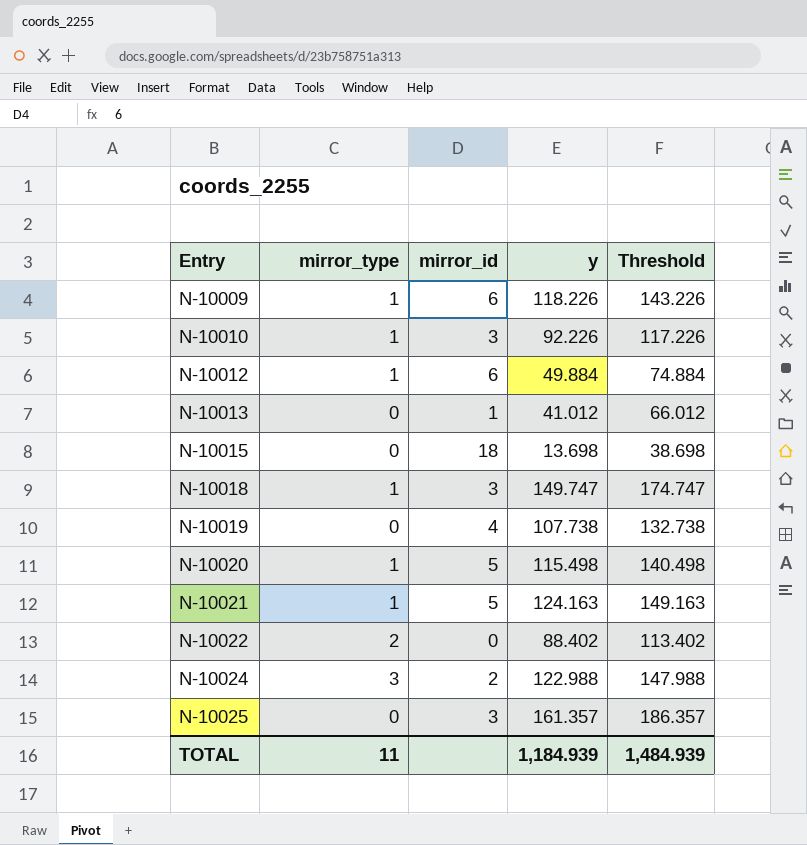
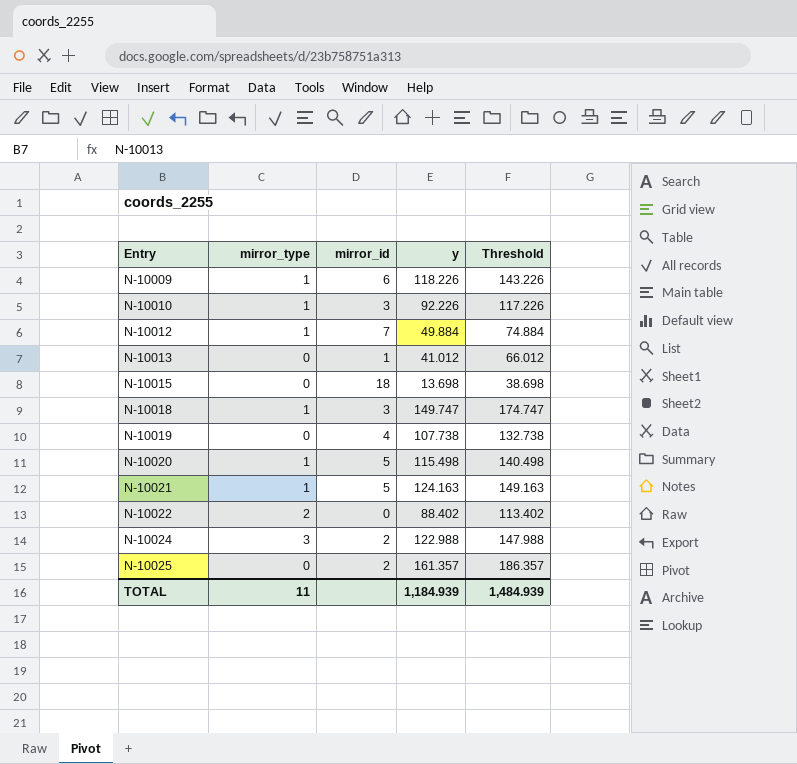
N-10012 | mirror_id: 6 -> 7
N-10025 | mirror_id: 3 -> 2

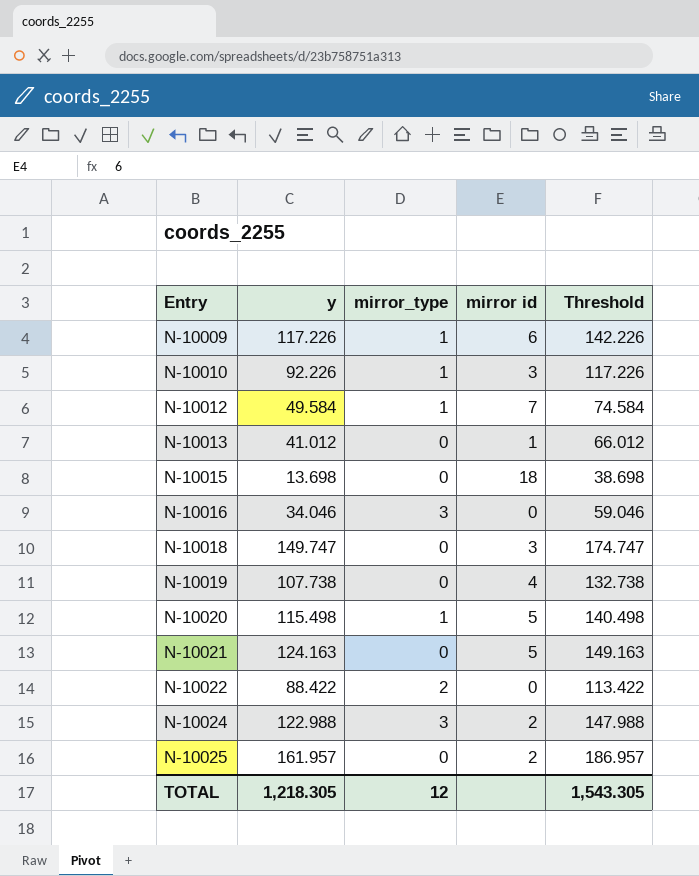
column y | position: 4 -> 2
column name: mirror_id -> mirror id
N-10009 | y: 118.226 -> 117.226
N-10009 | Threshold: 143.226 -> 142.226
N-10012 | y: 49.884 -> 49.584
N-10012 | Threshold: 74.884 -> 74.584
row N-10016: none -> 34.046 | 3 | 0 | 59.046
N-10018 | mirror_type: 1 -> 0
N-10021 | mirror_type: 1 -> 0
N-10022 | y: 88.402 -> 88.422
N-10022 | Threshold: 113.402 -> 113.422
N-10025 | y: 161.357 -> 161.957
N-10025 | Threshold: 186.357 -> 186.957
TOTAL | y: 1,184.939 -> 1,218.305
TOTAL | mirror_type: 11 -> 12
TOTAL | Threshold: 1,484.939 -> 1,543.305

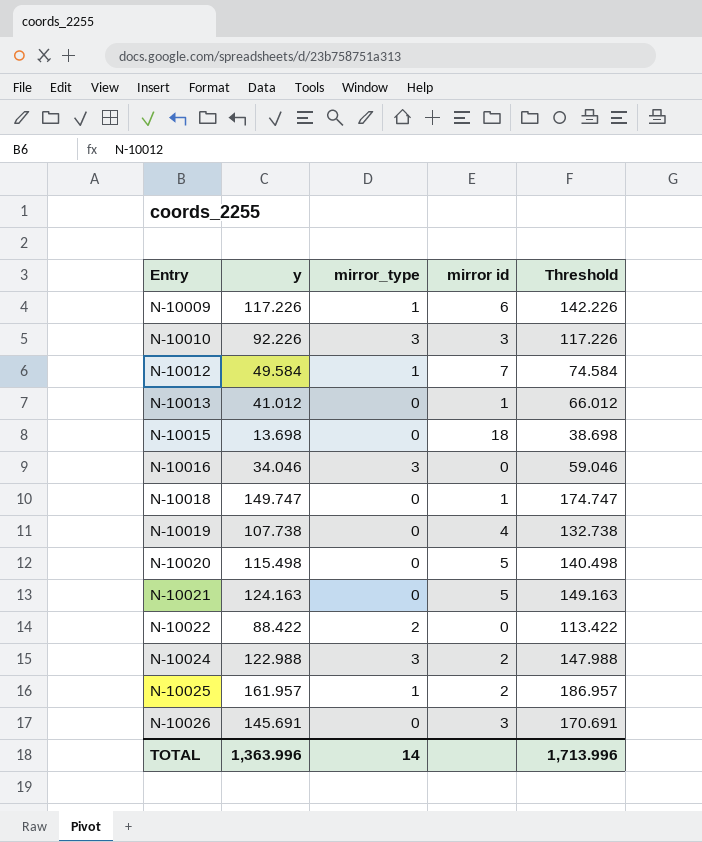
N-10010 | mirror_type: 1 -> 3
N-10018 | mirror id: 3 -> 1
N-10020 | mirror_type: 1 -> 0
N-10025 | mirror_type: 0 -> 1
row N-10026: none -> 145.691 | 0 | 3 | 170.691
TOTAL | y: 1,218.305 -> 1,363.996
TOTAL | mirror_type: 12 -> 14
TOTAL | Threshold: 1,543.305 -> 1,713.996

